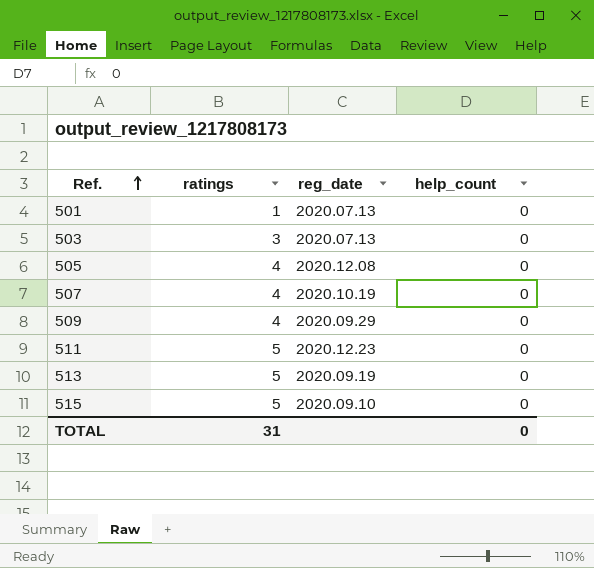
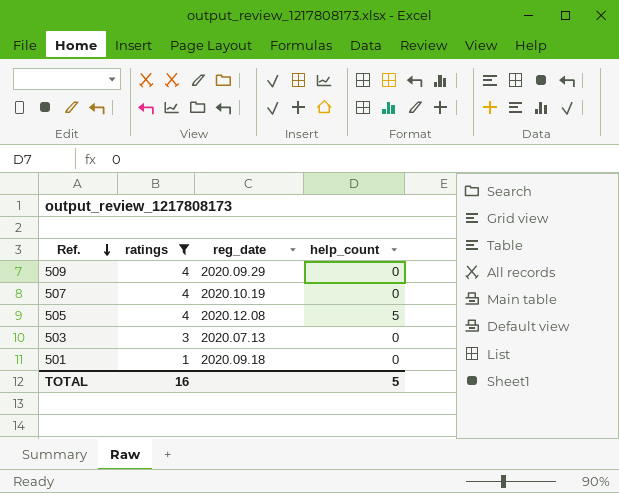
filter: none -> ratings != 5
row order: Ref. ascending -> Ref. descending
505 | help_count: 0 -> 5
501 | reg_date: 2020.07.13 -> 2020.09.18
TOTAL | ratings: 31 -> 16
TOTAL | help_count: 0 -> 5

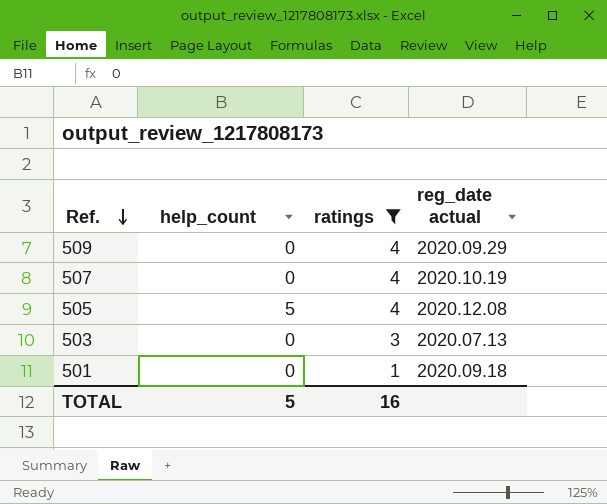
column help_count | position: 4 -> 2
column name: reg_date -> reg_date actual

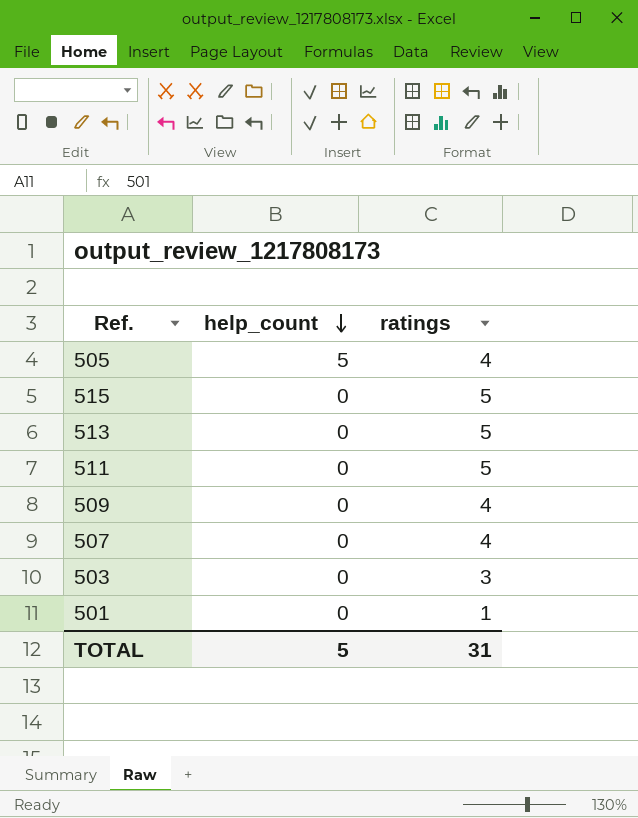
filter: ratings != 5 -> none
row order: Ref. descending -> help_count descending
column reg_date actual | position: 4 -> none
TOTAL | ratings: 16 -> 31

